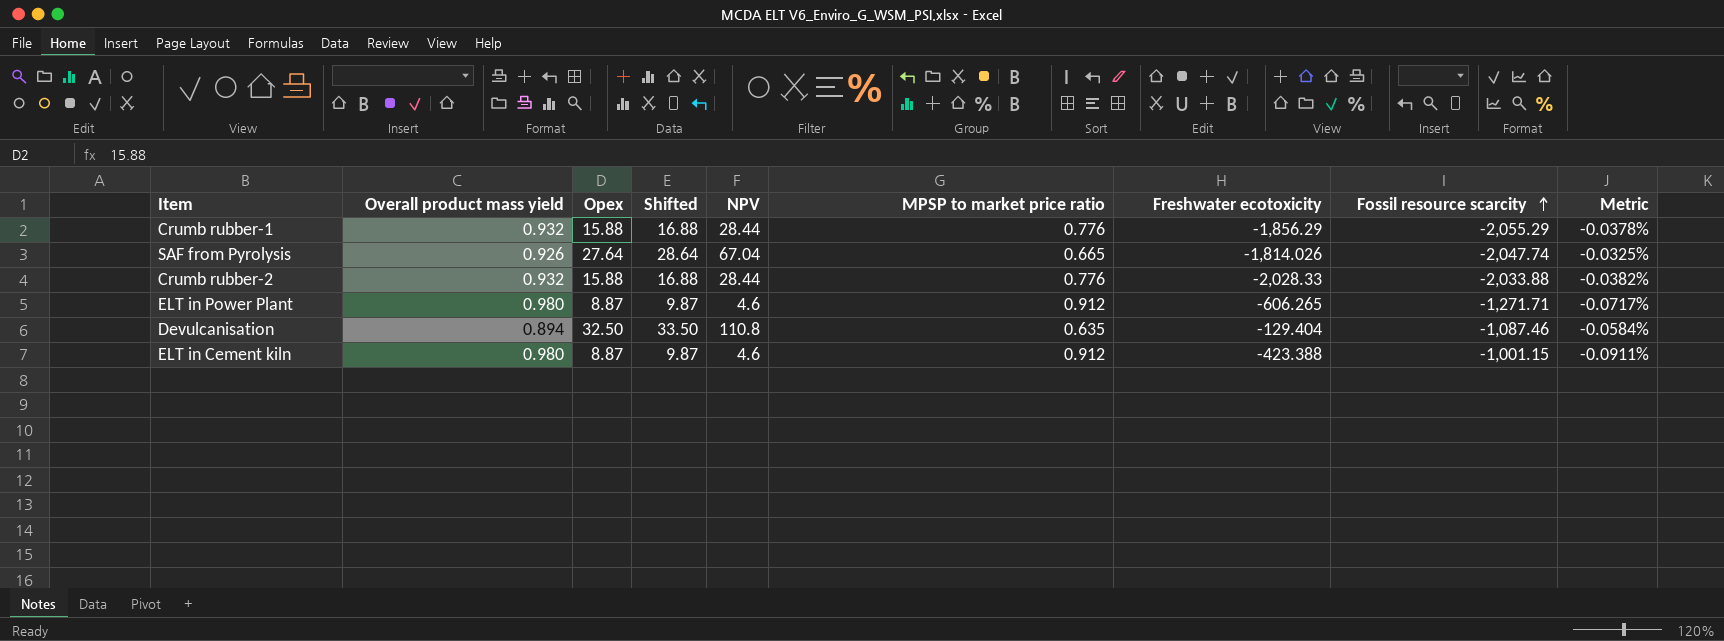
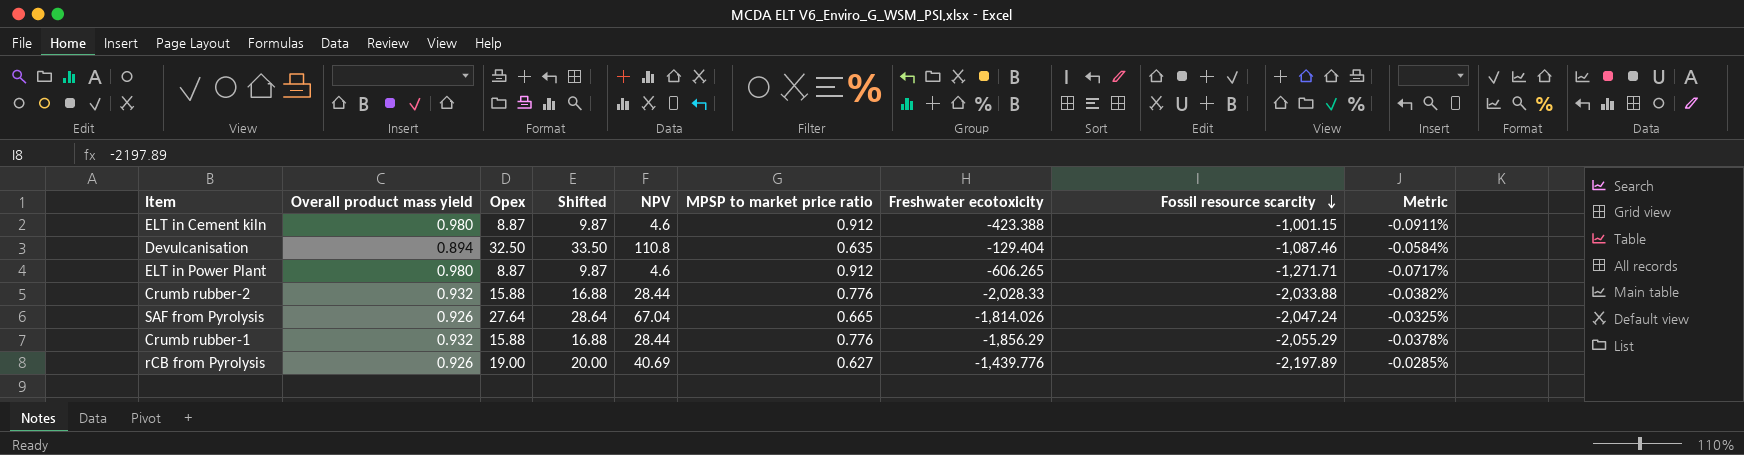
row order: Fossil resource scarcity ascending -> Fossil resource scarcity descending
SAF from Pyrolysis | Fossil resource scarcity: -2,047.74 -> -2,047.24
row rCB from Pyrolysis: none -> 0.926 | 19.00 | 20.00 | 40.69 | 0.627 | -1,439.776 | -2,197.89 | -0.0285%

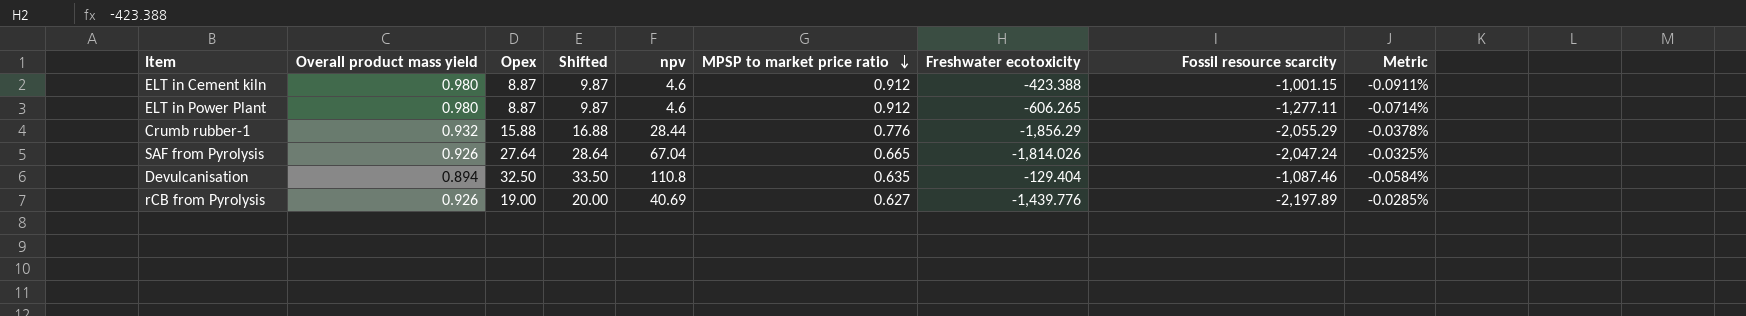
row order: Fossil resource scarcity descending -> MPSP to market price ratio descending
column name: NPV -> npv
row Crumb rubber-2: 0.932 | 15.88 | 16.88 | 28.44 | 0.776 | -2,028.33 | -2,033.88 | -0.0382% -> none
ELT in Power Plant | Fossil resource scarcity: -1,271.71 -> -1,277.11
ELT in Power Plant | Metric: -0.0717% -> -0.0714%

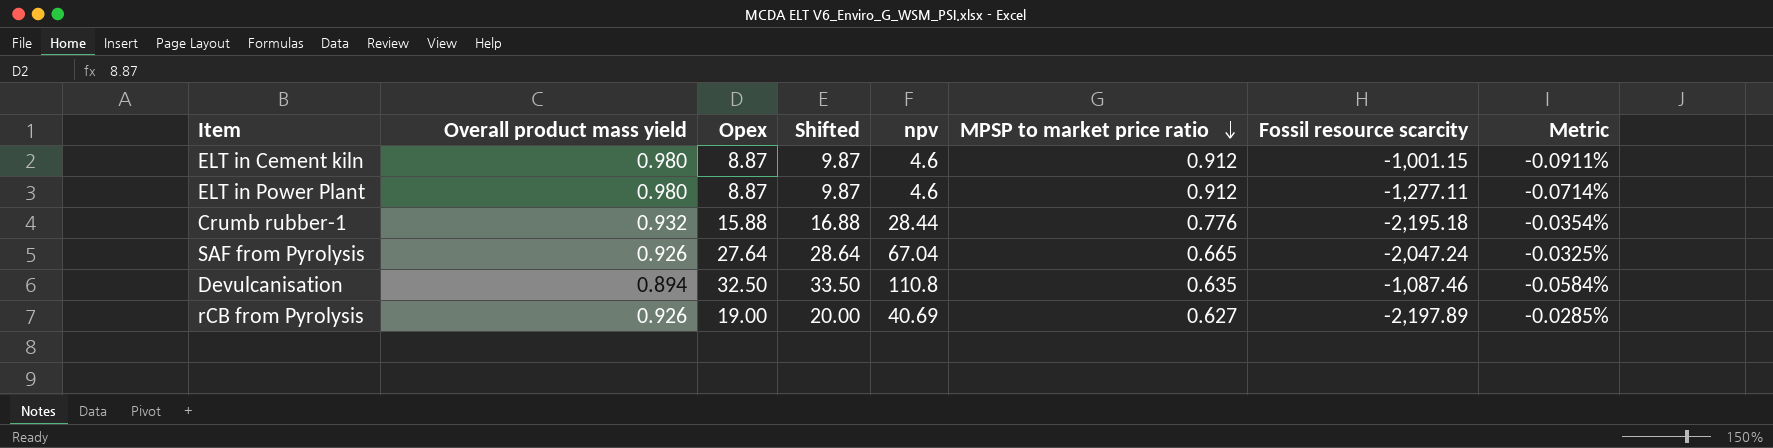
column Freshwater ecotoxicity | position: 7 -> none
Crumb rubber-1 | Fossil resource scarcity: -2,055.29 -> -2,195.18
Crumb rubber-1 | Metric: -0.0378% -> -0.0354%

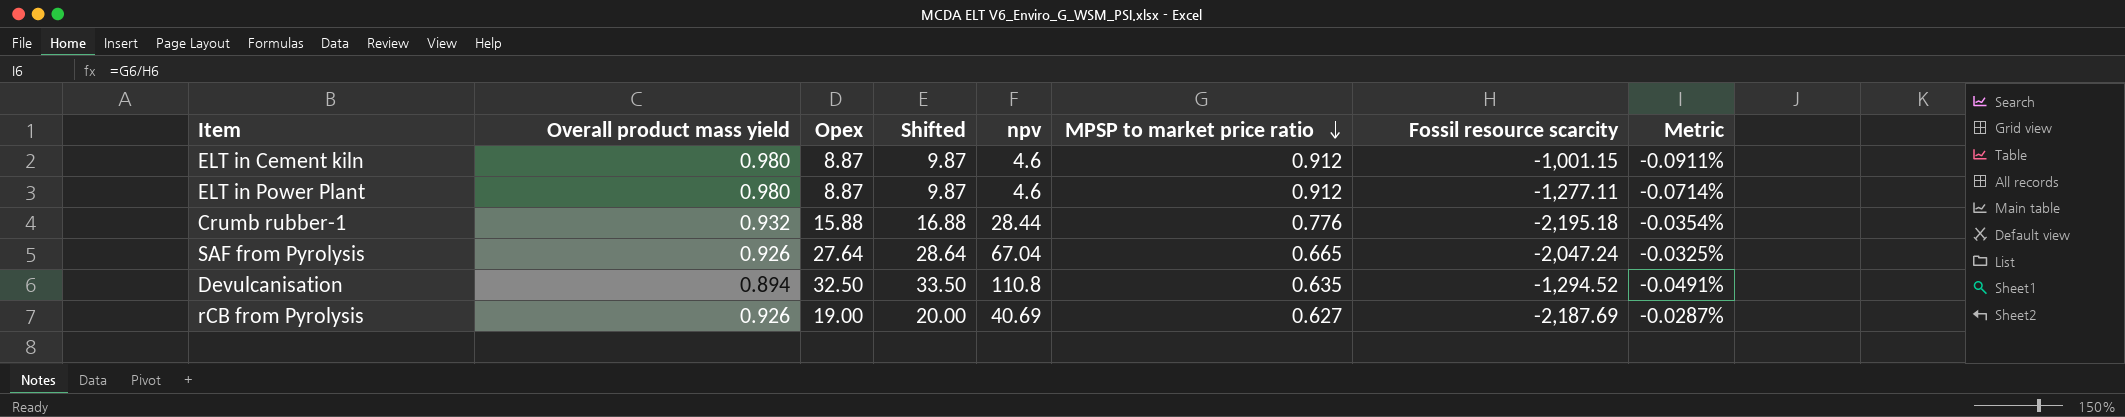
Devulcanisation | Fossil resource scarcity: -1,087.46 -> -1,294.52
Devulcanisation | Metric: -0.0584% -> -0.0491%
rCB from Pyrolysis | Fossil resource scarcity: -2,197.89 -> -2,187.69
rCB from Pyrolysis | Metric: -0.0285% -> -0.0287%

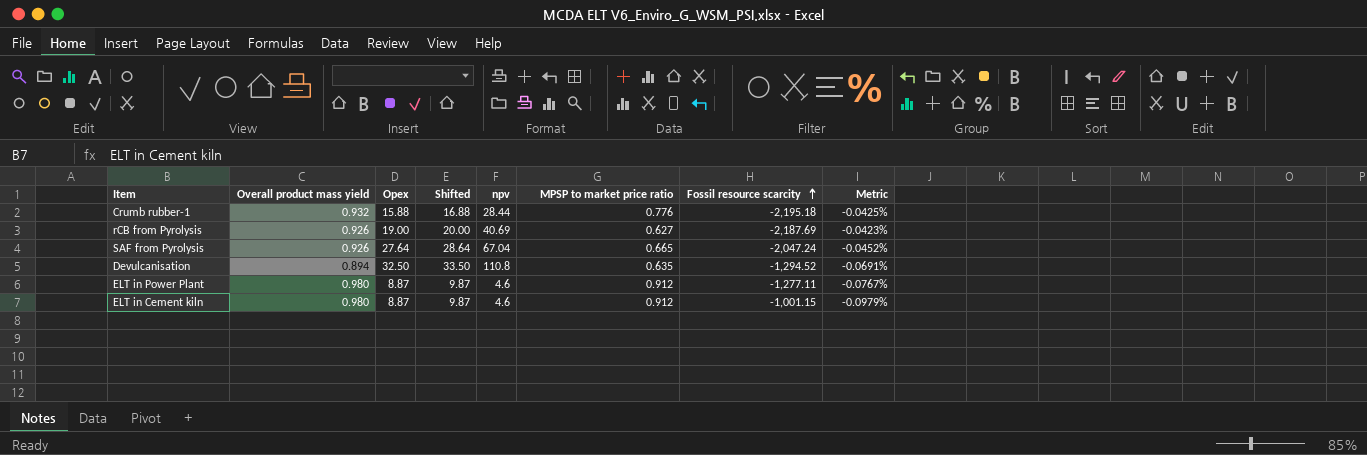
row order: MPSP to market price ratio descending -> Fossil resource scarcity ascending
column Metric | formula: [MPSP to market price ratio] / [Fossil resource scarcity] -> [Overall product mass yield] / [Fossil resource scarcity]

